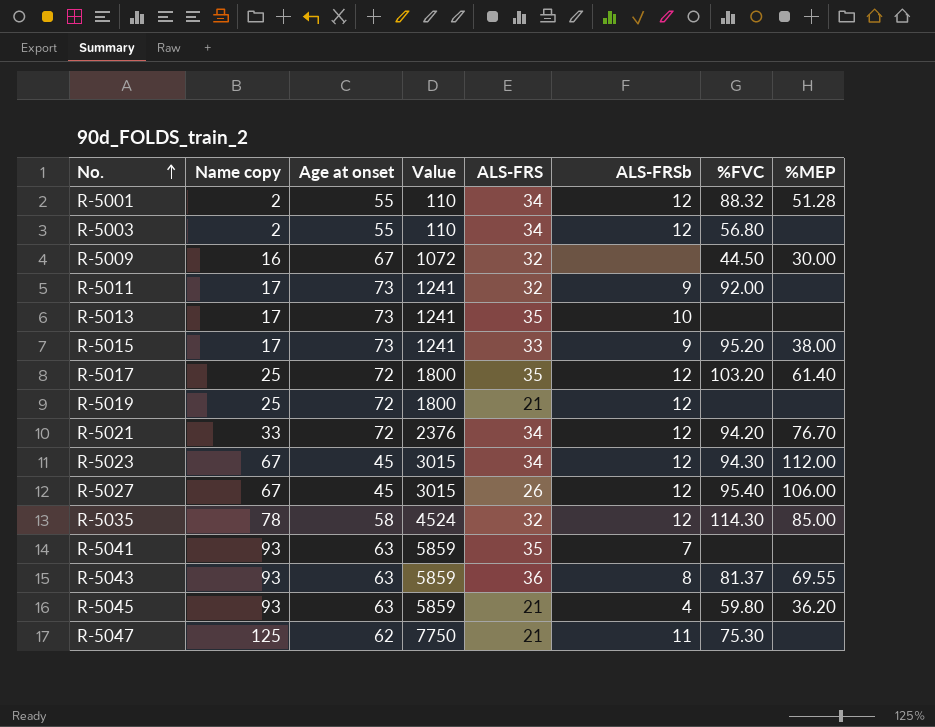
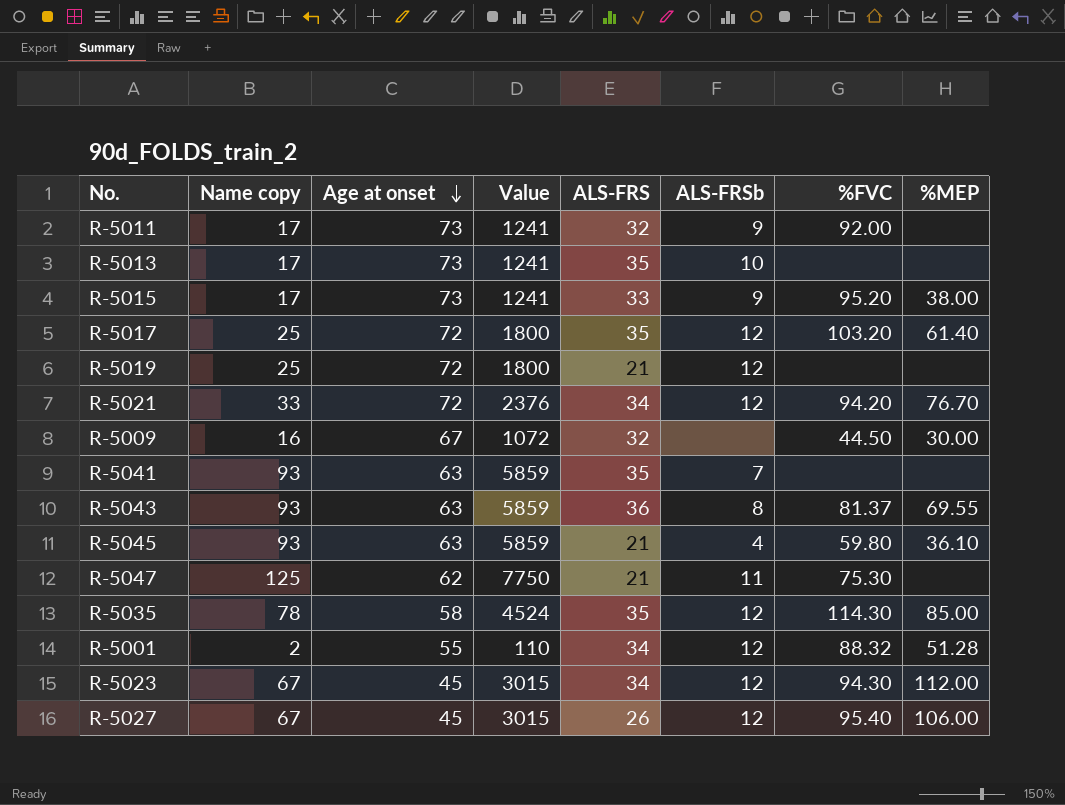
row order: No. ascending -> Age at onset descending
row R-5003: 2 | 55 | 110 | 34 | 12 | 56.80 | none -> none
R-5045 | %MEP: 36.20 -> 36.10
R-5035 | ALS-FRS: 32 -> 35

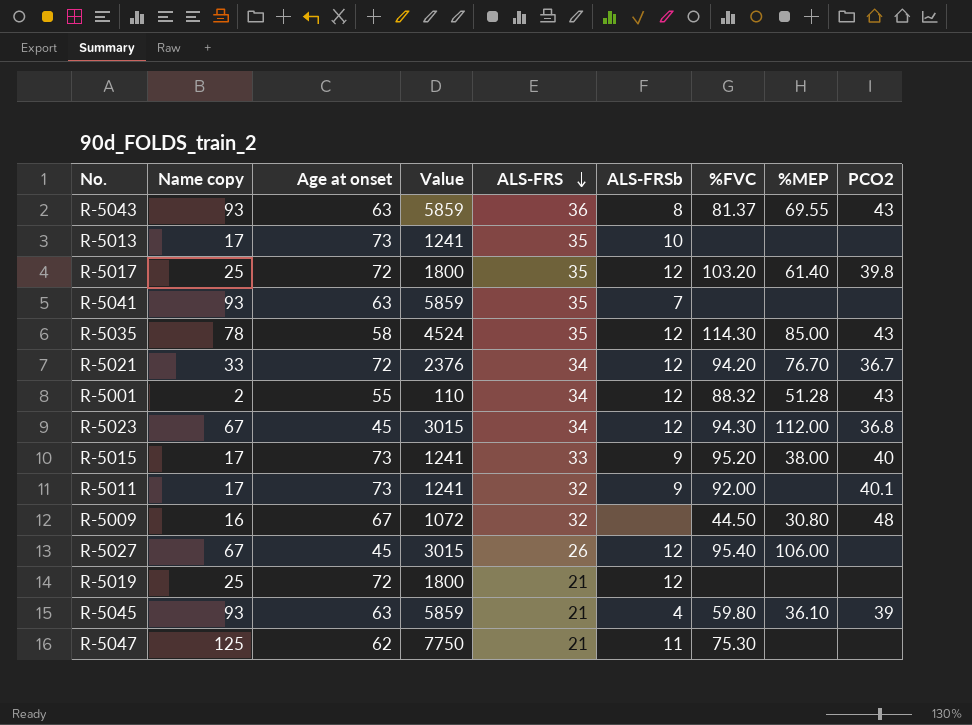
row order: Age at onset descending -> ALS-FRS descending
column PCO2 | position: none -> 9
R-5009 | %MEP: 30.00 -> 30.80

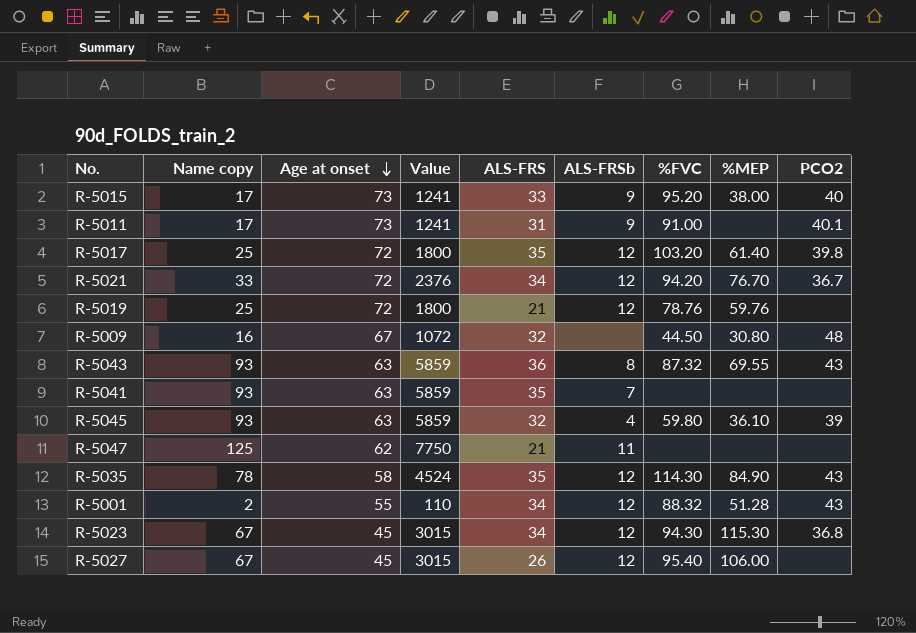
row order: ALS-FRS descending -> Age at onset descending
row R-5013: 17 | 73 | 1241 | 35 | 10 | none | none | none -> none
R-5011 | ALS-FRS: 32 -> 31
R-5011 | %FVC: 92.00 -> 91.00
R-5019 | %FVC: none -> 78.76
R-5019 | %MEP: none -> 59.76
R-5043 | %FVC: 81.37 -> 87.32
R-5045 | ALS-FRS: 21 -> 32
R-5047 | %FVC: 75.30 -> none
R-5035 | %MEP: 85.00 -> 84.90
R-5023 | %MEP: 112.00 -> 115.30

